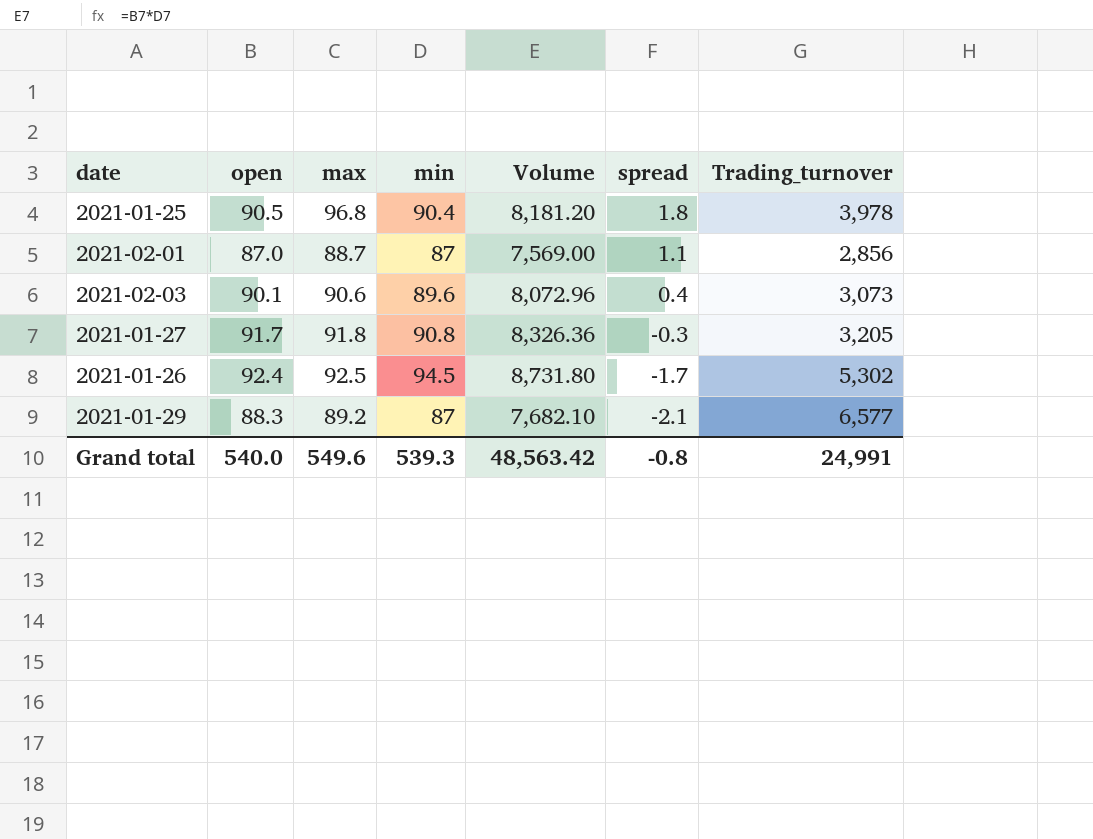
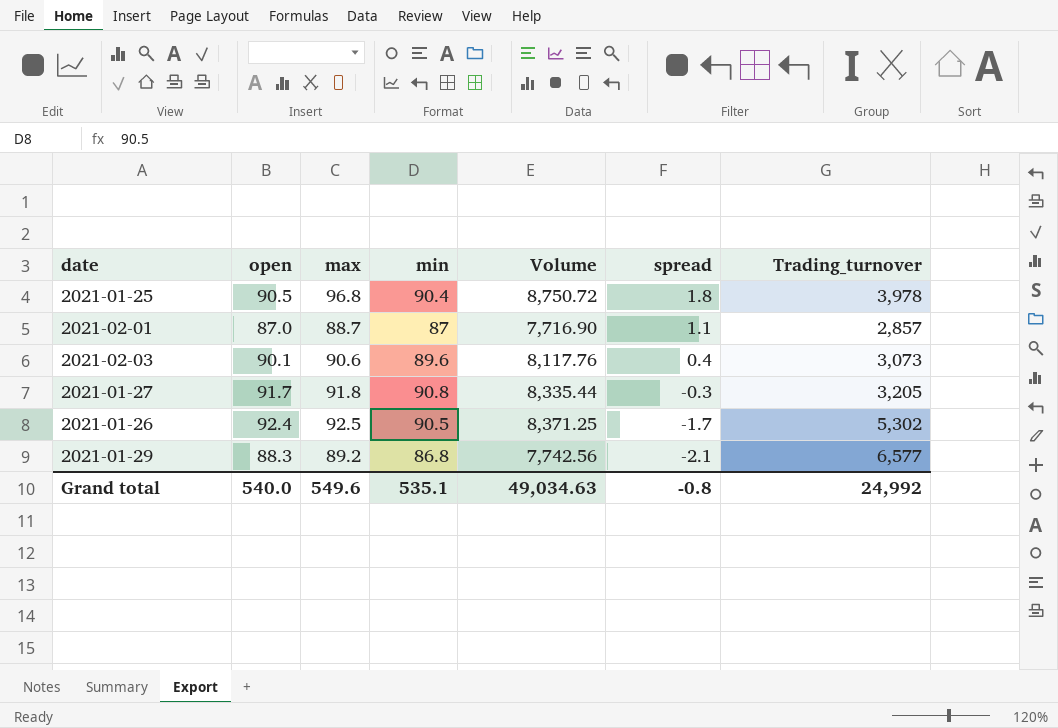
column Volume | formula: [open] * [min] -> [max] * [min]
2021-02-01 | Trading_turnover: 2,856 -> 2,857
2021-01-26 | min: 94.5 -> 90.5
2021-01-29 | min: 87 -> 86.8
Grand total | min: 539.3 -> 535.1
Grand total | Volume: 48,563.42 -> 49,034.63
Grand total | Trading_turnover: 24,991 -> 24,992

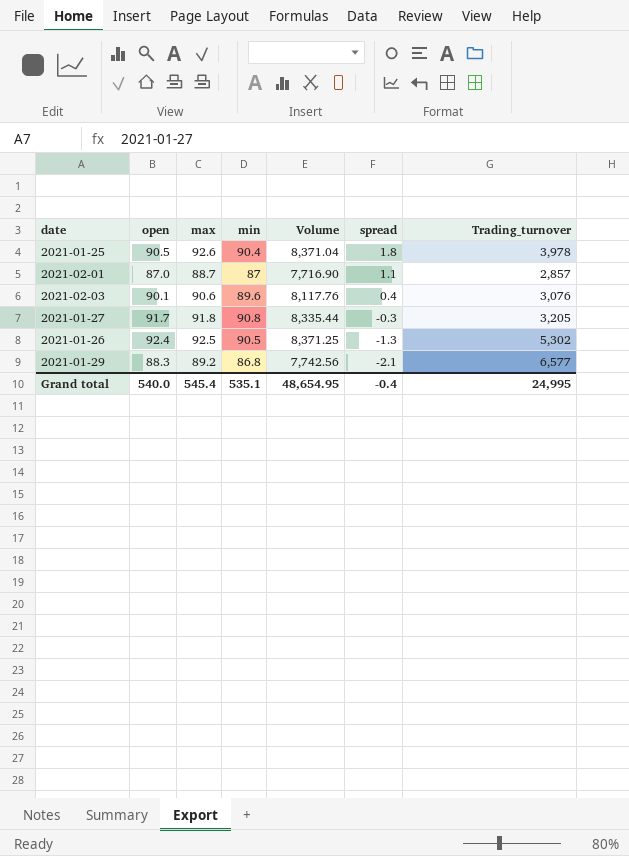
2021-01-25 | max: 96.8 -> 92.6
2021-01-25 | Volume: 8,750.72 -> 8,371.04
2021-02-03 | Trading_turnover: 3,073 -> 3,076
2021-01-26 | spread: -1.7 -> -1.3
Grand total | max: 549.6 -> 545.4
Grand total | Volume: 49,034.63 -> 48,654.95
Grand total | spread: -0.8 -> -0.4
Grand total | Trading_turnover: 24,992 -> 24,995

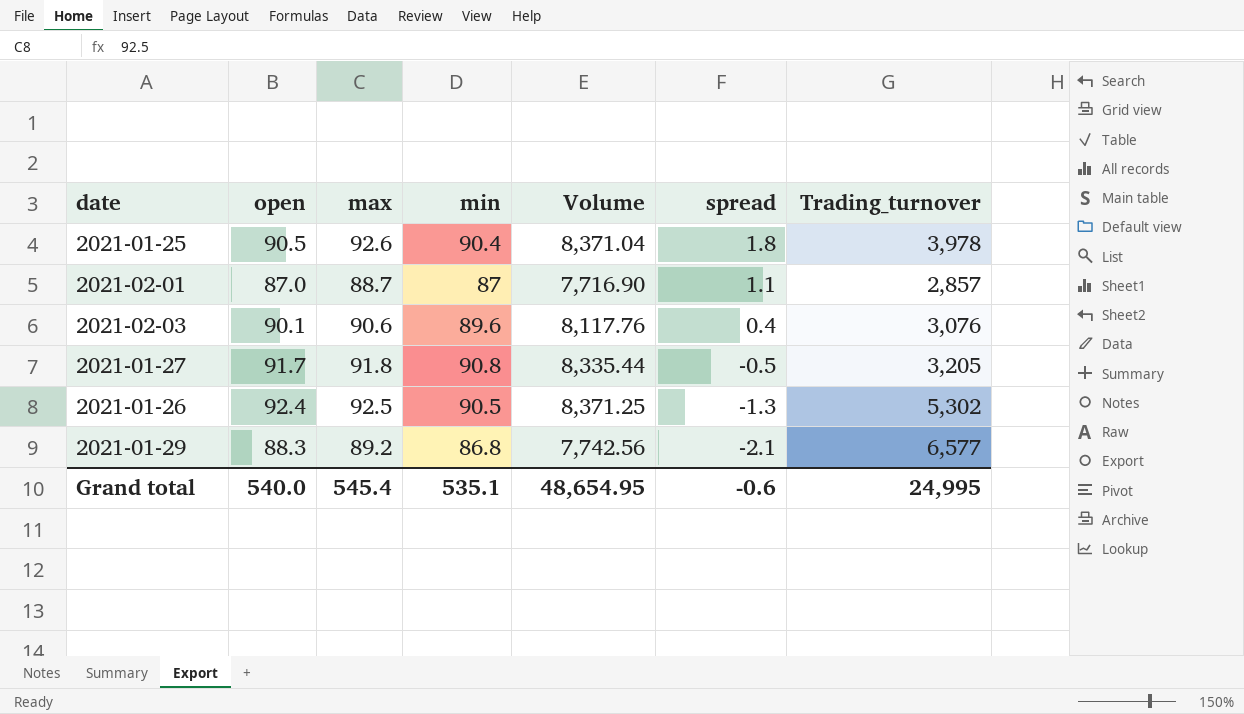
2021-01-27 | spread: -0.3 -> -0.5
Grand total | spread: -0.4 -> -0.6

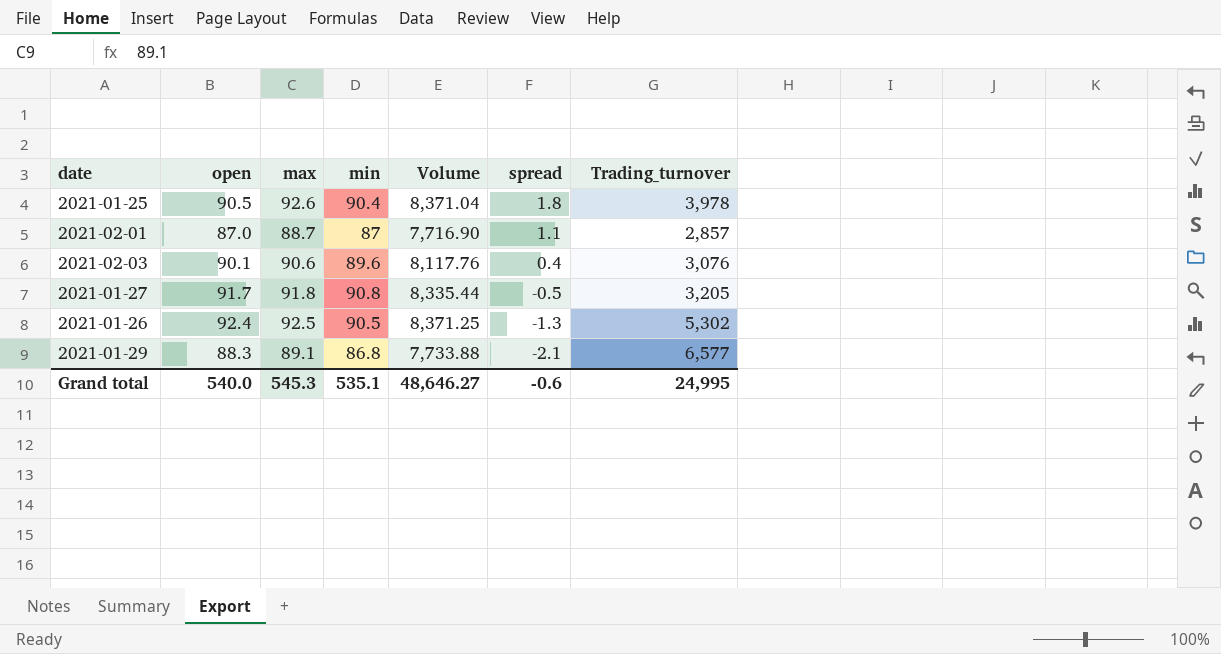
2021-01-29 | max: 89.2 -> 89.1
2021-01-29 | Volume: 7,742.56 -> 7,733.88
Grand total | max: 545.4 -> 545.3
Grand total | Volume: 48,654.95 -> 48,646.27

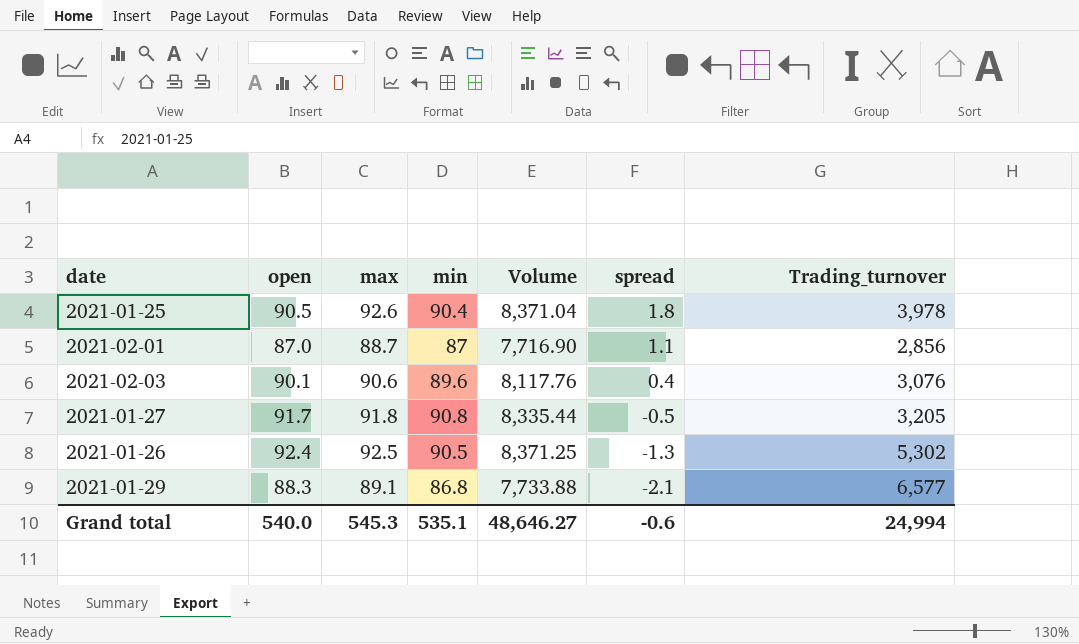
2021-02-01 | Trading_turnover: 2,857 -> 2,856
Grand total | Trading_turnover: 24,995 -> 24,994

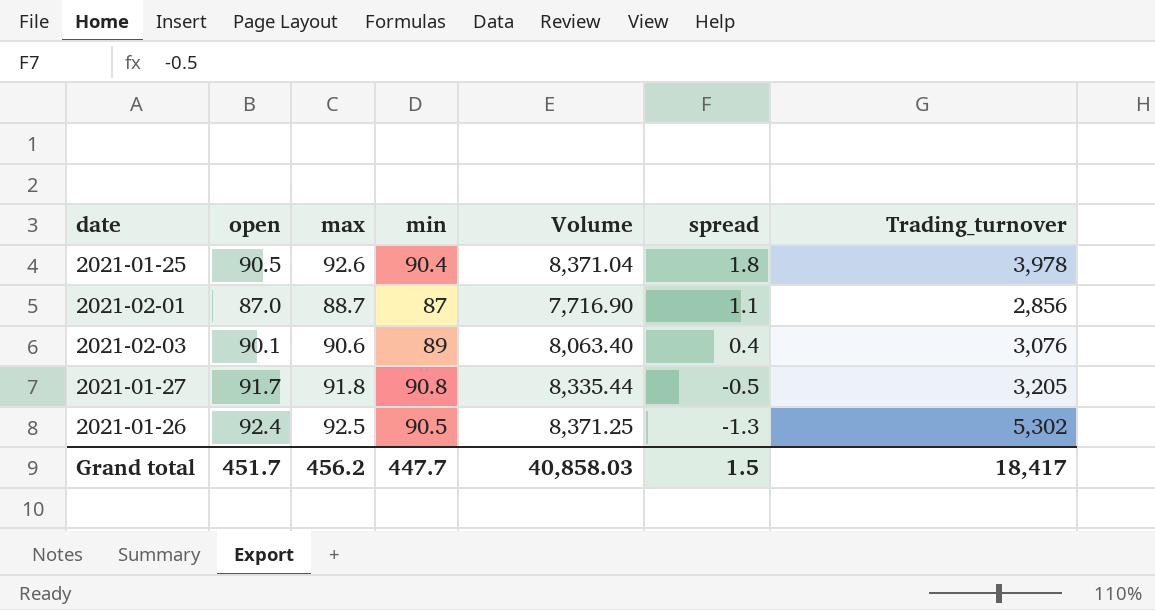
row 2021-01-29: 88.3 | 89.1 | 86.8 | 7,733.88 | -2.1 | 6,577 -> none
2021-02-03 | min: 89.6 -> 89
2021-02-03 | Volume: 8,117.76 -> 8,063.40
Grand total | open: 540.0 -> 451.7
Grand total | max: 545.3 -> 456.2
Grand total | min: 535.1 -> 447.7
Grand total | Volume: 48,646.27 -> 40,858.03
Grand total | spread: -0.6 -> 1.5
Grand total | Trading_turnover: 24,994 -> 18,417

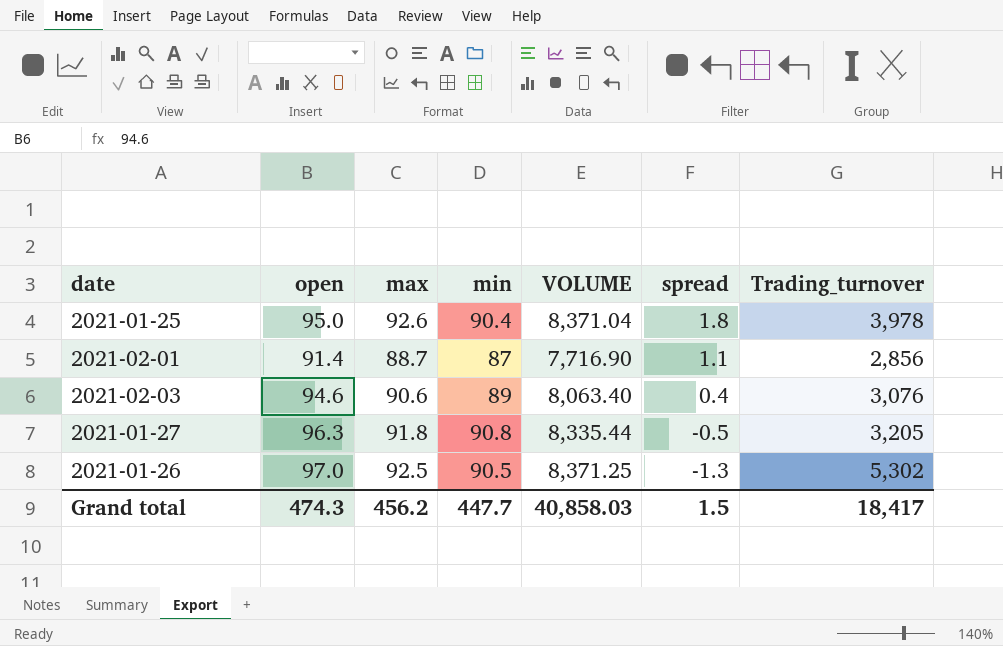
column name: Volume -> VOLUME
2021-01-25 | open: 90.5 -> 95.0
2021-02-01 | open: 87.0 -> 91.4
2021-02-03 | open: 90.1 -> 94.6
2021-01-27 | open: 91.7 -> 96.3
2021-01-26 | open: 92.4 -> 97.0
Grand total | open: 451.7 -> 474.3

